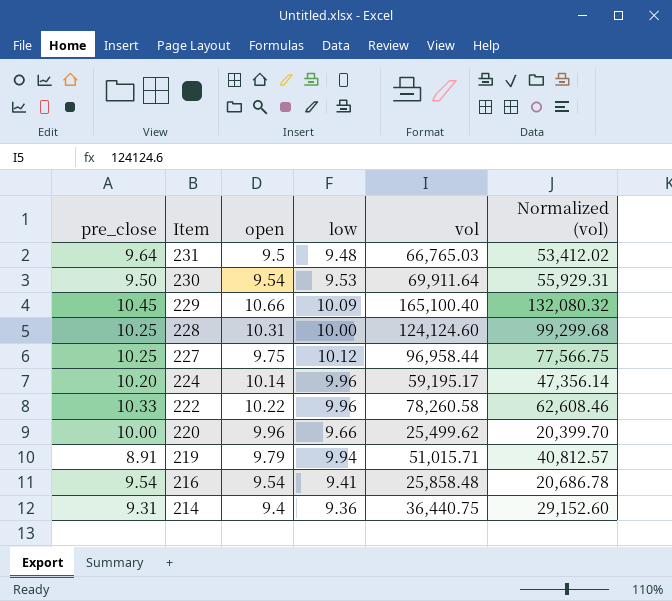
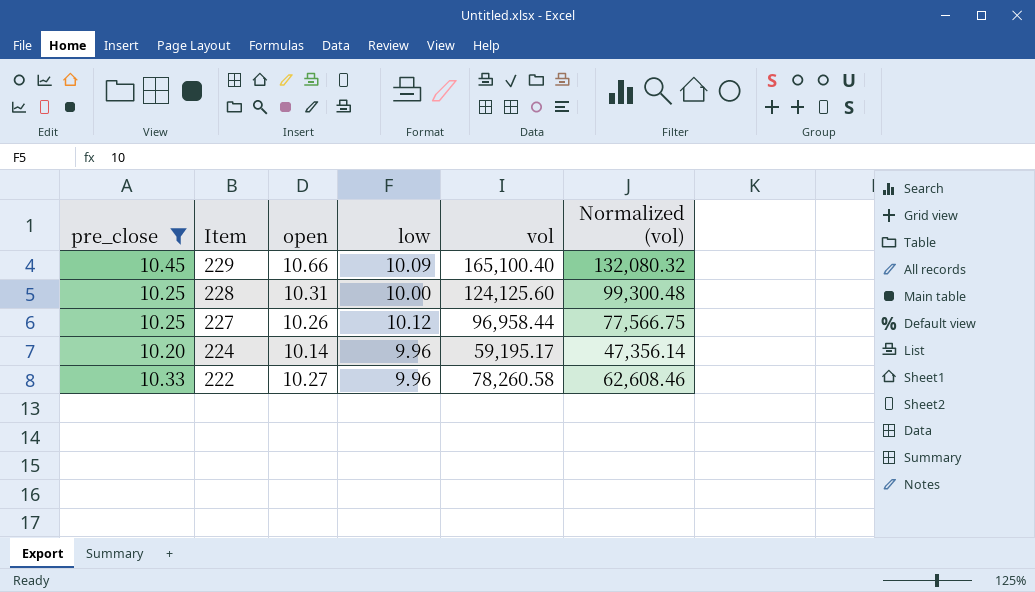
filter: none -> pre_close >= 10.20
228 | vol: 124,124.60 -> 124,125.60
228 | Normalized (vol): 99,299.68 -> 99,300.48
227 | open: 9.75 -> 10.26
222 | open: 10.22 -> 10.27

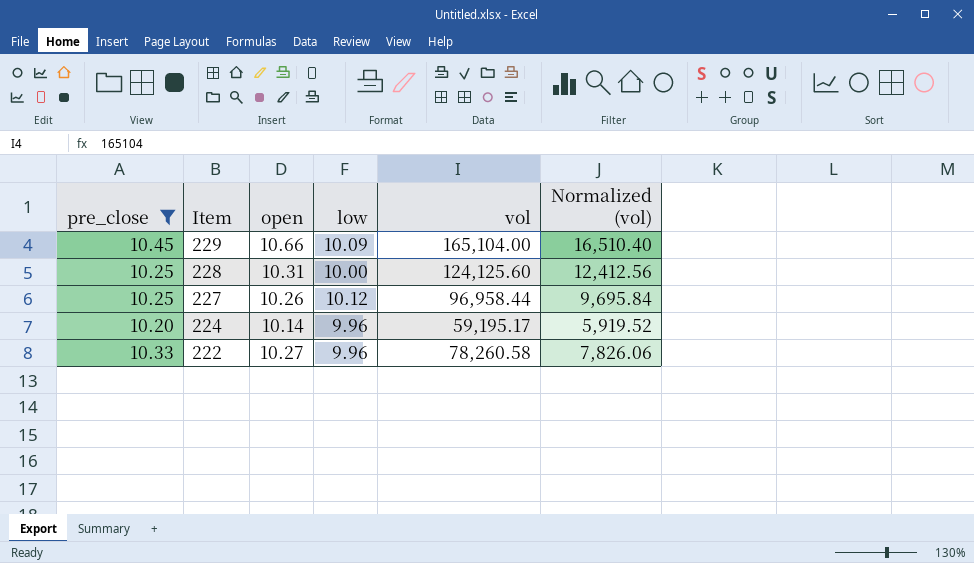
column Normalized (vol) | formula: [vol] * 0.8 -> [vol] * 0.1
229 | vol: 165,100.40 -> 165,104.00

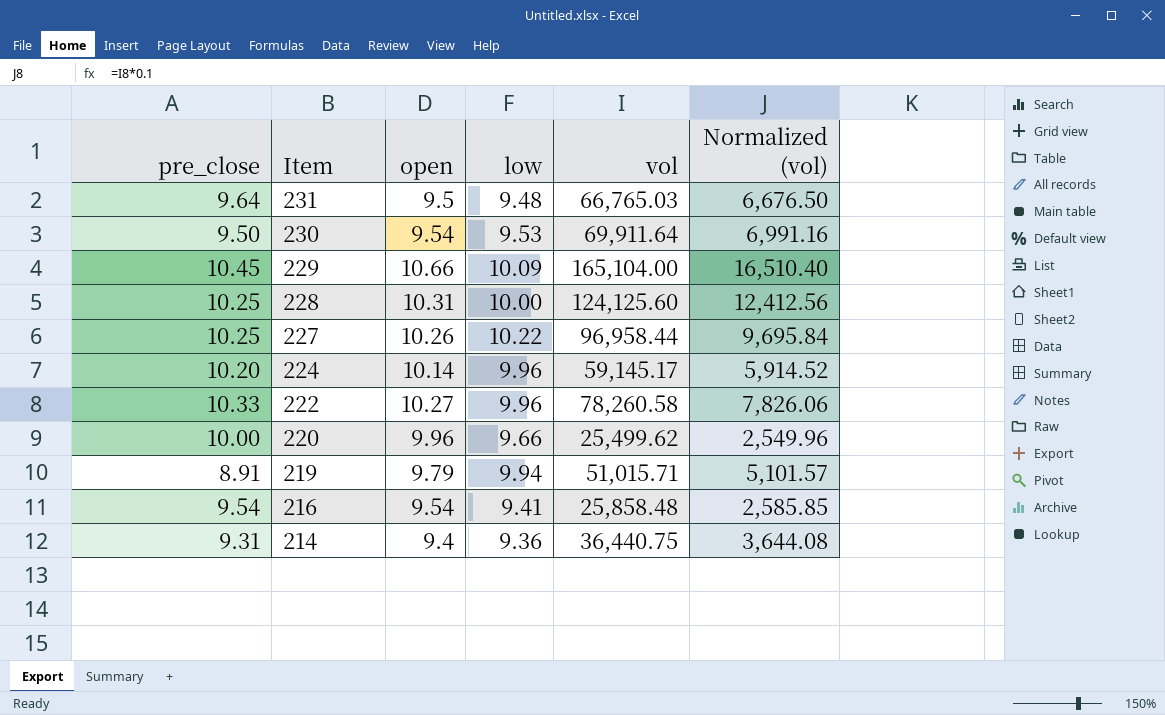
filter: pre_close >= 10.20 -> none
227 | low: 10.12 -> 10.22
224 | vol: 59,195.17 -> 59,145.17
224 | Normalized (vol): 5,919.52 -> 5,914.52

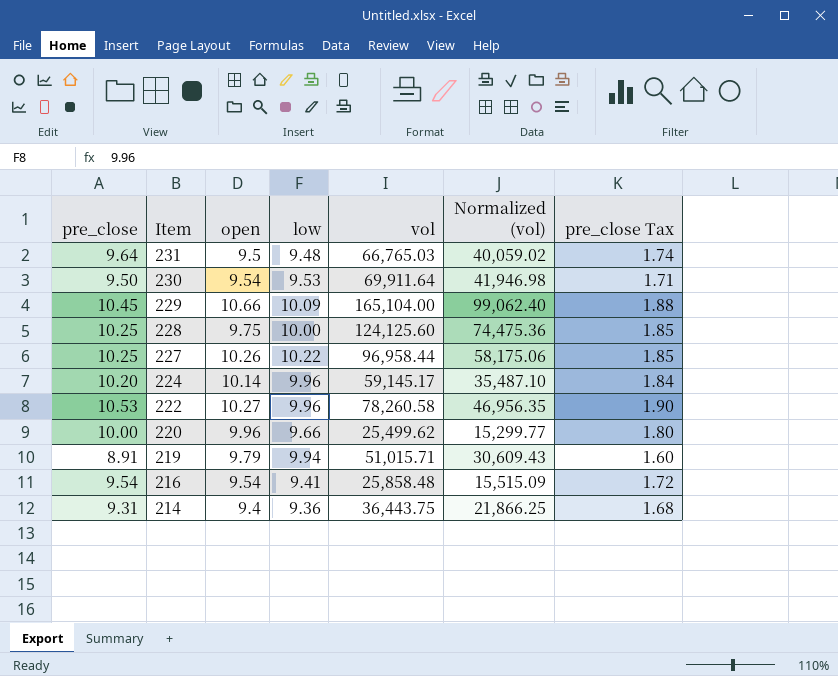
column Normalized (vol) | formula: [vol] * 0.1 -> [vol] * 0.6
column pre_close Tax | formula: none -> [pre_close] * 0.18
228 | open: 10.31 -> 9.75
222 | pre_close: 10.33 -> 10.53
214 | vol: 36,440.75 -> 36,443.75

